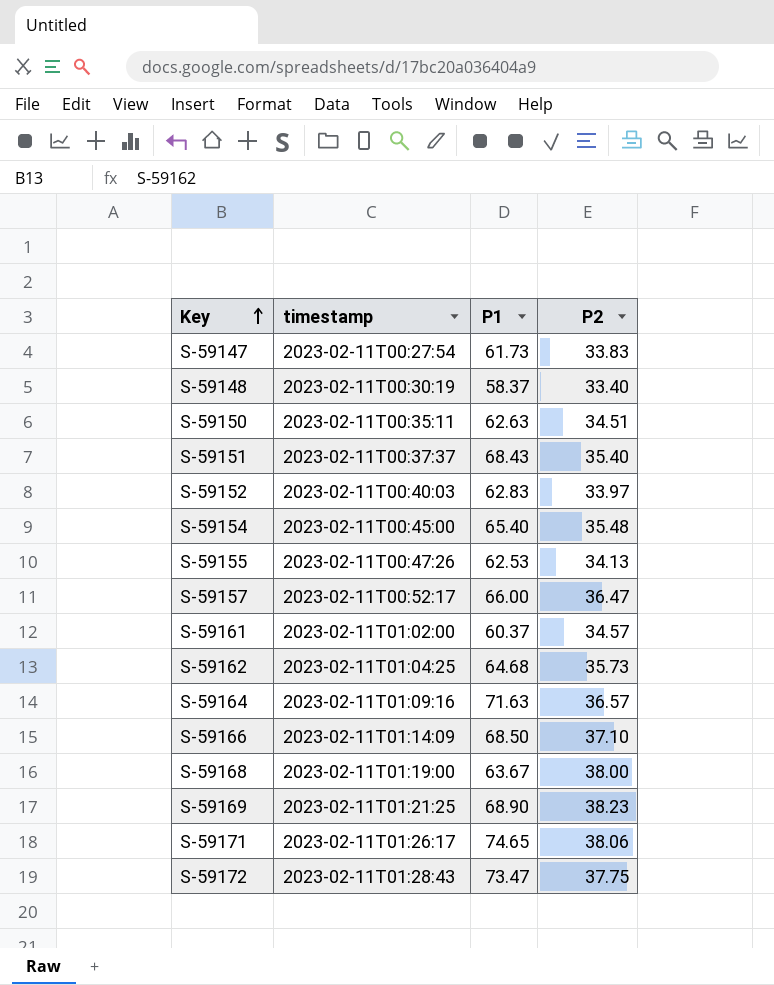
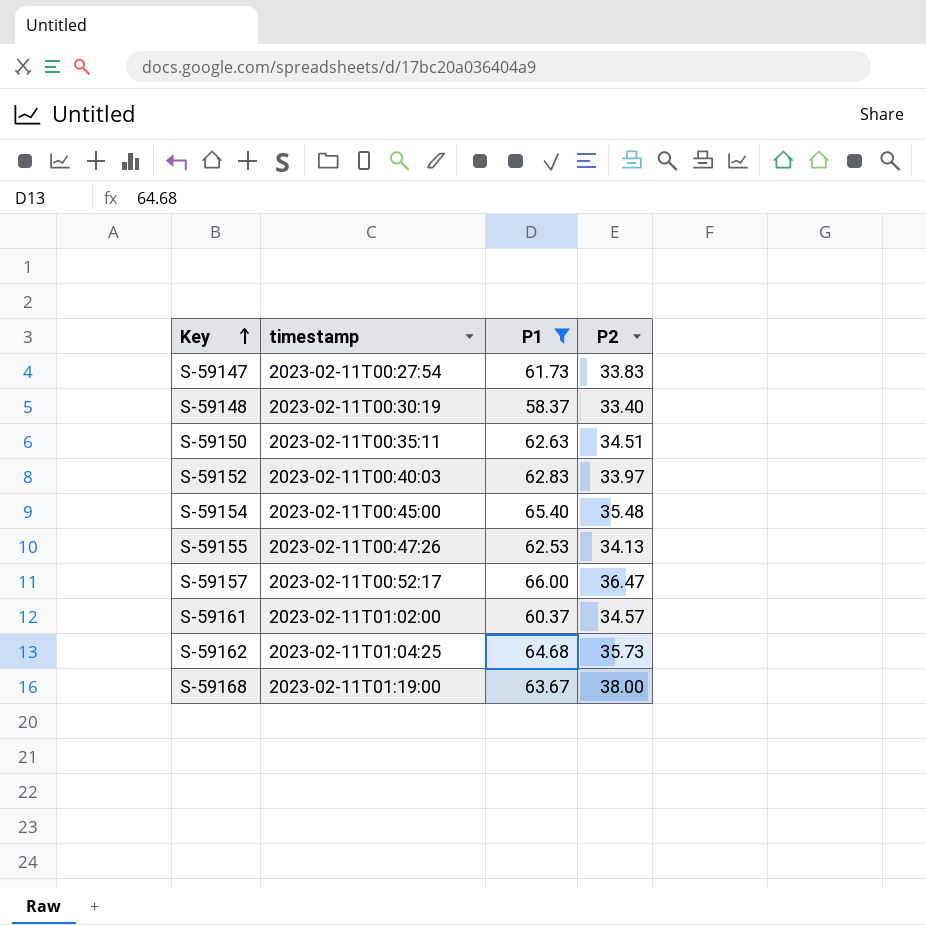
filter: none -> P1 <= 66.00

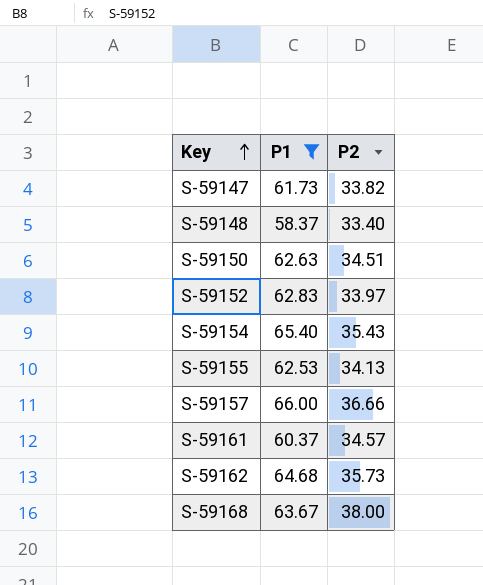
column timestamp | position: 2 -> none
S-59147 | P2: 33.83 -> 33.82
S-59154 | P2: 35.48 -> 35.43
S-59157 | P2: 36.47 -> 36.66

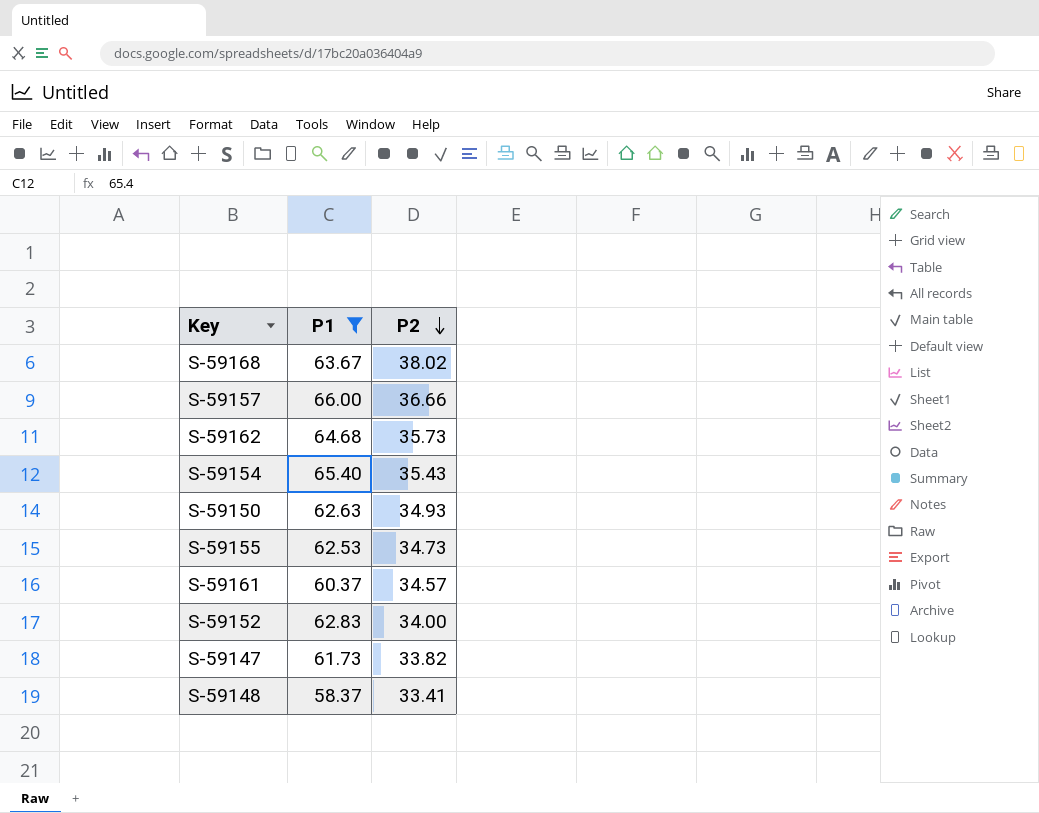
row order: Key ascending -> P2 descending
S-59168 | P2: 38.00 -> 38.02
S-59150 | P2: 34.51 -> 34.93
S-59155 | P2: 34.13 -> 34.73
S-59152 | P2: 33.97 -> 34.00
S-59148 | P2: 33.40 -> 33.41

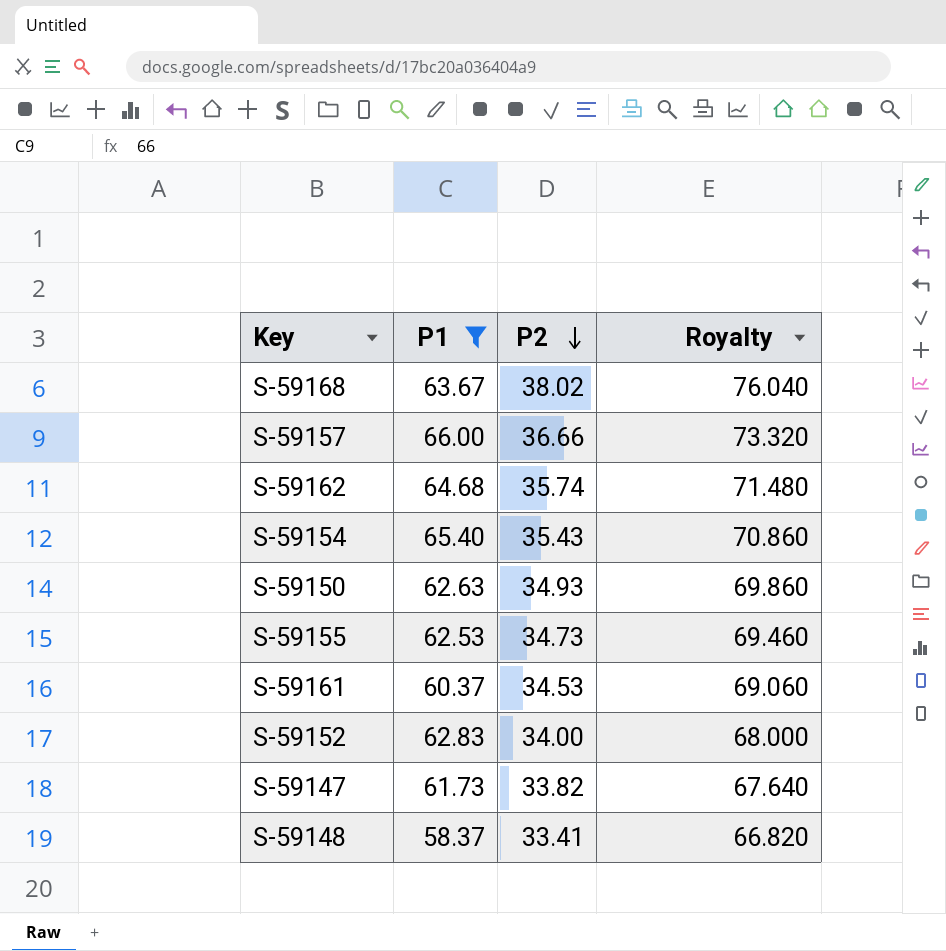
column Royalty | formula: none -> [P2] * 2
S-59162 | P2: 35.73 -> 35.74
S-59161 | P2: 34.57 -> 34.53

